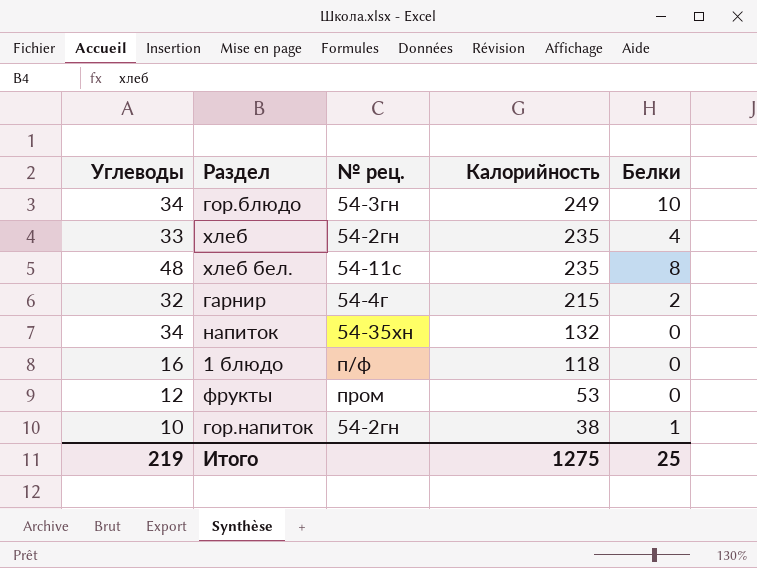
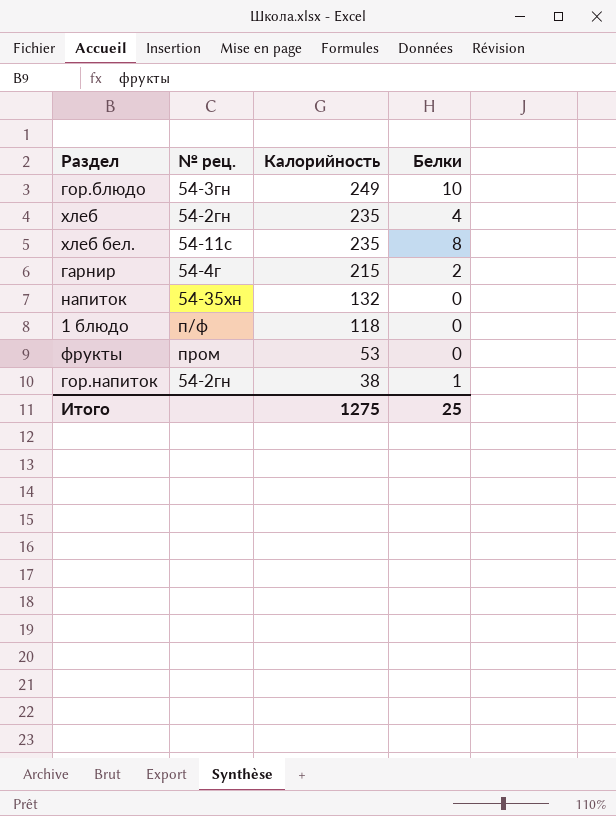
column Углеводы | position: 1 -> none

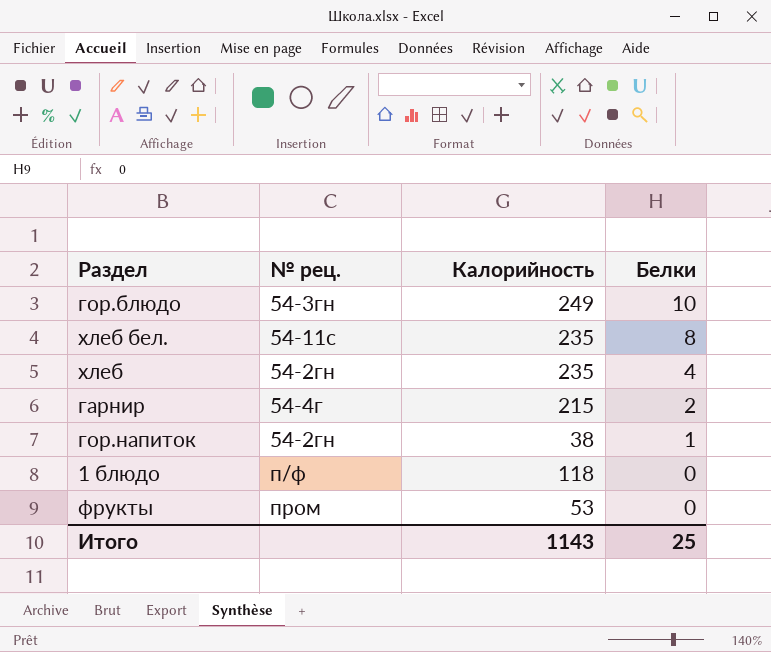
row order: Калорийность descending -> Белки descending
row напиток: 54-35хн | 132 | 0 -> none
Итого | Калорийность: 1275 -> 1143

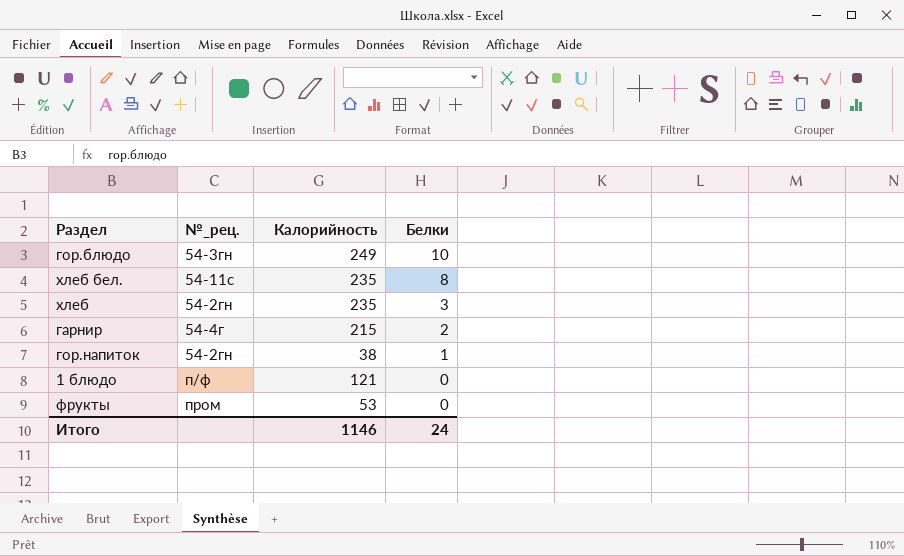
column name: № рец. -> №_рец.
хлеб | Белки: 4 -> 3
1 блюдо | Калорийность: 118 -> 121
Итого | Калорийность: 1143 -> 1146
Итого | Белки: 25 -> 24

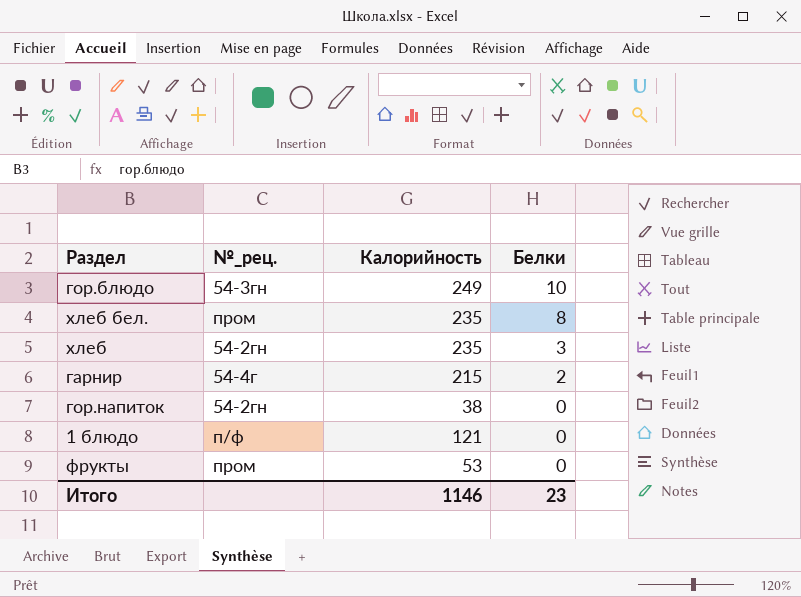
хлеб бел. | №_рец.: 54-11с -> пром
гор.напиток | Белки: 1 -> 0
Итого | Белки: 24 -> 23

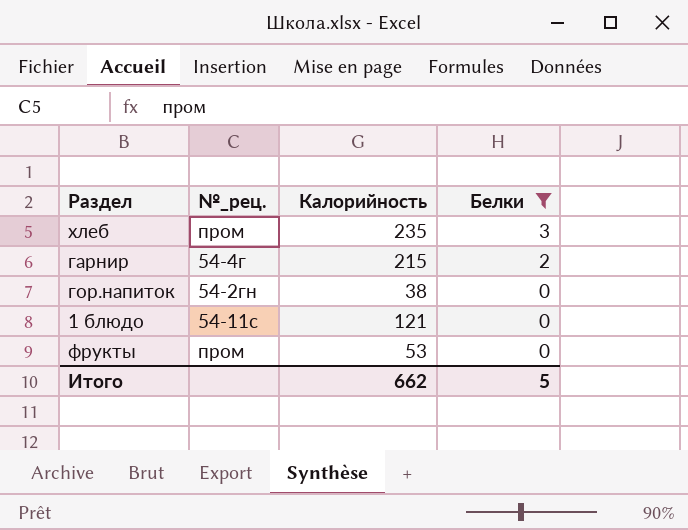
filter: none -> Белки <= 3
хлеб | №_рец.: 54-2гн -> пром
1 блюдо | №_рец.: п/ф -> 54-11с
Итого | Калорийность: 1146 -> 662
Итого | Белки: 23 -> 5

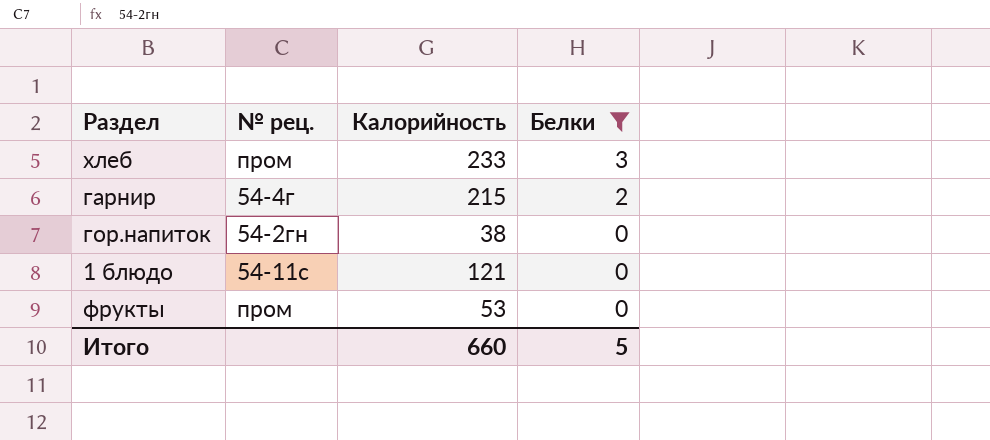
column name: №_рец. -> № рец.
хлеб | Калорийность: 235 -> 233
Итого | Калорийность: 662 -> 660

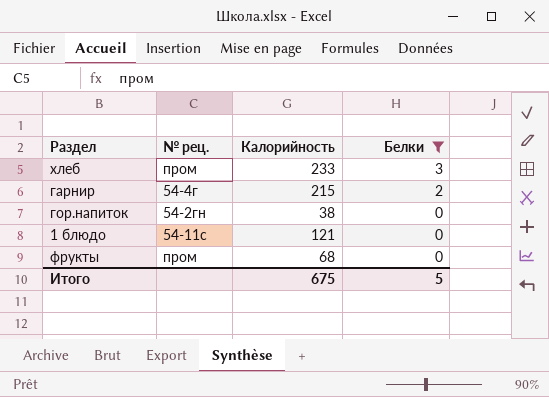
фрукты | Калорийность: 53 -> 68
Итого | Калорийность: 660 -> 675

